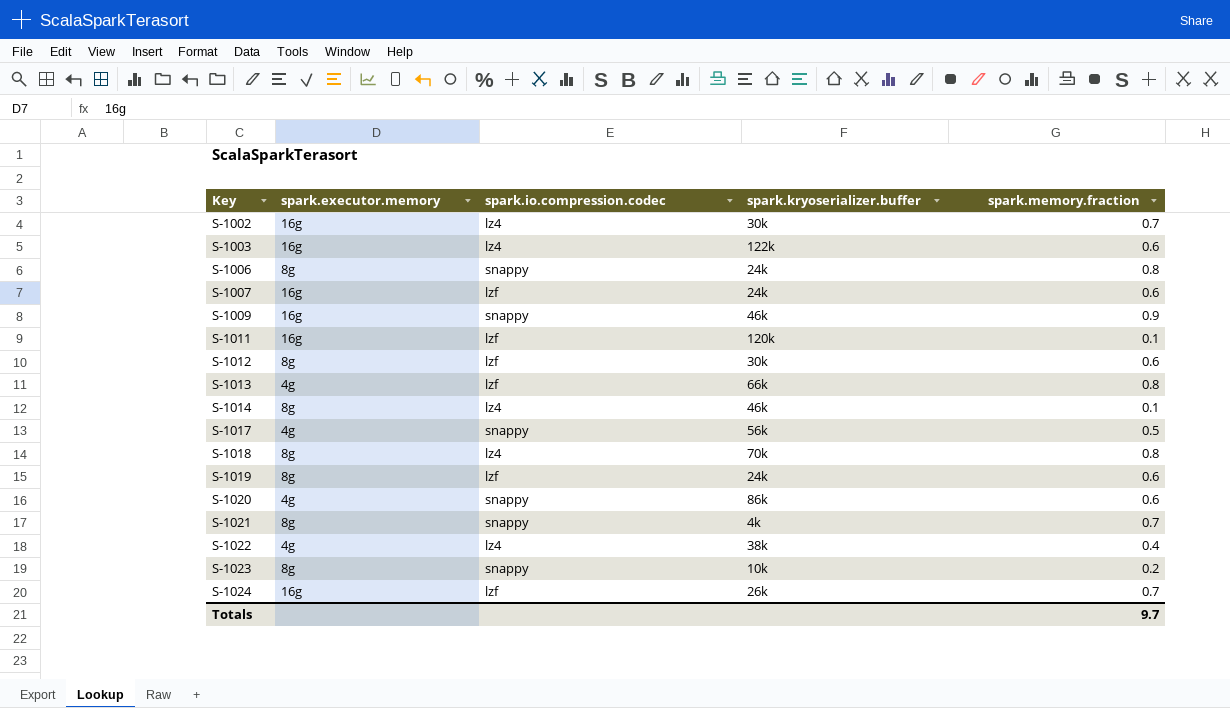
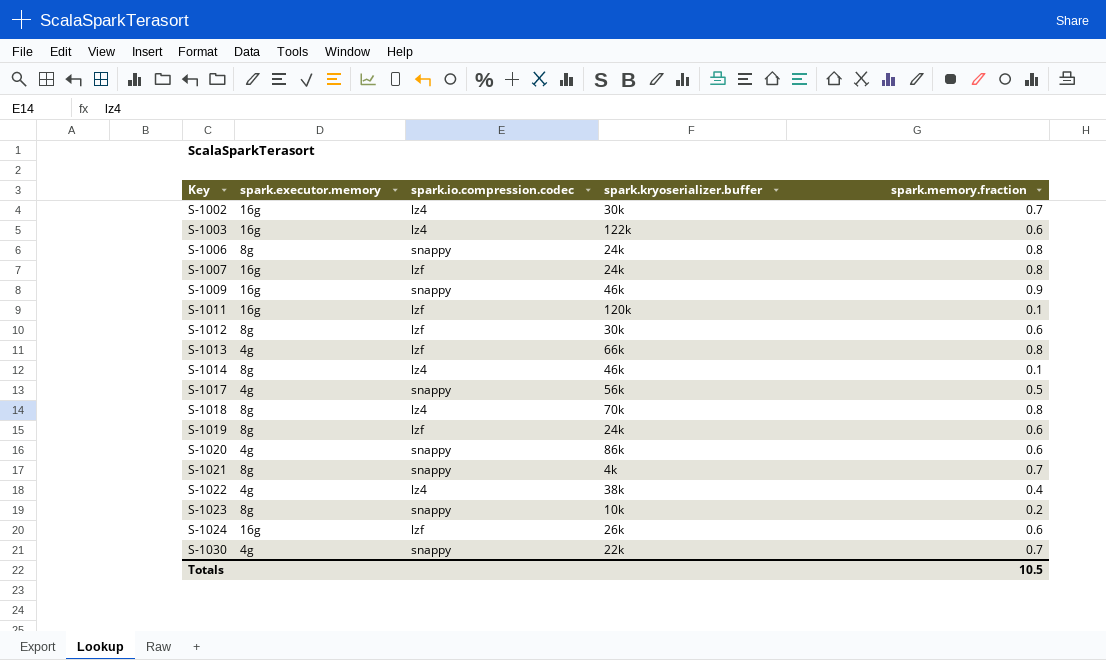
S-1007 | spark.memory.fraction: 0.6 -> 0.8
S-1024 | spark.memory.fraction: 0.7 -> 0.6
row S-1030: none -> 4g | snappy | 22k | 0.7
Totals | spark.memory.fraction: 9.7 -> 10.5

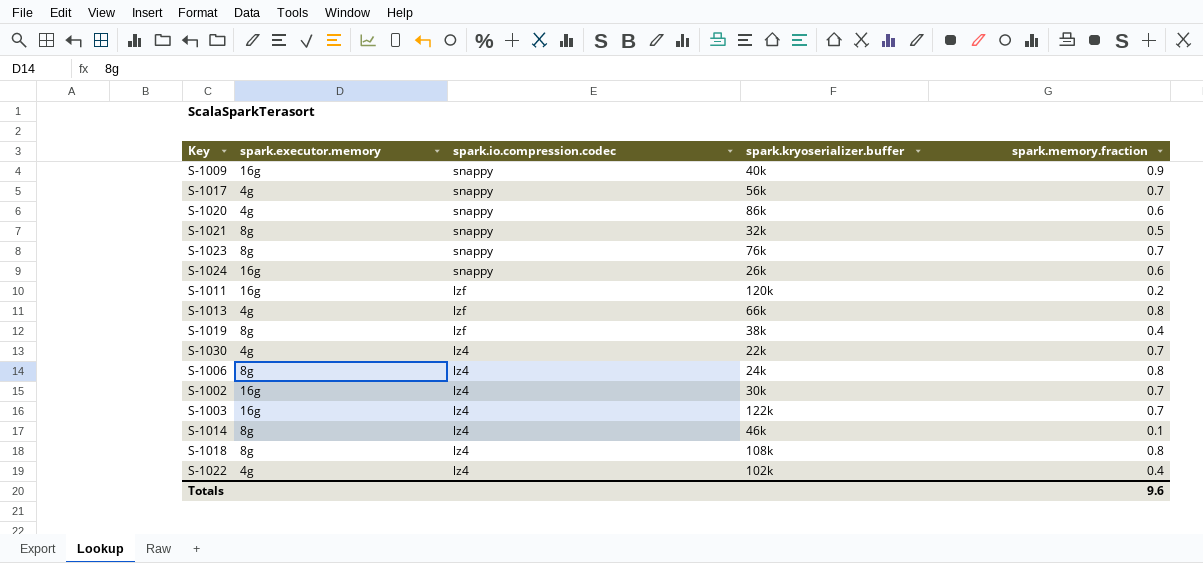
row order: Key ascending -> spark.io.compression.codec descending
row S-1007: 16g | lzf | 24k | 0.8 -> none
row S-1012: 8g | lzf | 30k | 0.6 -> none
S-1009 | spark.kryoserializer.buffer: 46k -> 40k
S-1017 | spark.memory.fraction: 0.5 -> 0.7
S-1021 | spark.kryoserializer.buffer: 4k -> 32k
S-1021 | spark.memory.fraction: 0.7 -> 0.5
S-1023 | spark.kryoserializer.buffer: 10k -> 76k
S-1023 | spark.memory.fraction: 0.2 -> 0.7
S-1024 | spark.io.compression.codec: lzf -> snappy
S-1011 | spark.memory.fraction: 0.1 -> 0.2
S-1019 | spark.kryoserializer.buffer: 24k -> 38k
S-1019 | spark.memory.fraction: 0.6 -> 0.4
S-1030 | spark.io.compression.codec: snappy -> lz4
S-1006 | spark.io.compression.codec: snappy -> lz4
S-1003 | spark.memory.fraction: 0.6 -> 0.7
S-1018 | spark.kryoserializer.buffer: 70k -> 108k
S-1022 | spark.kryoserializer.buffer: 38k -> 102k
Totals | spark.memory.fraction: 10.5 -> 9.6

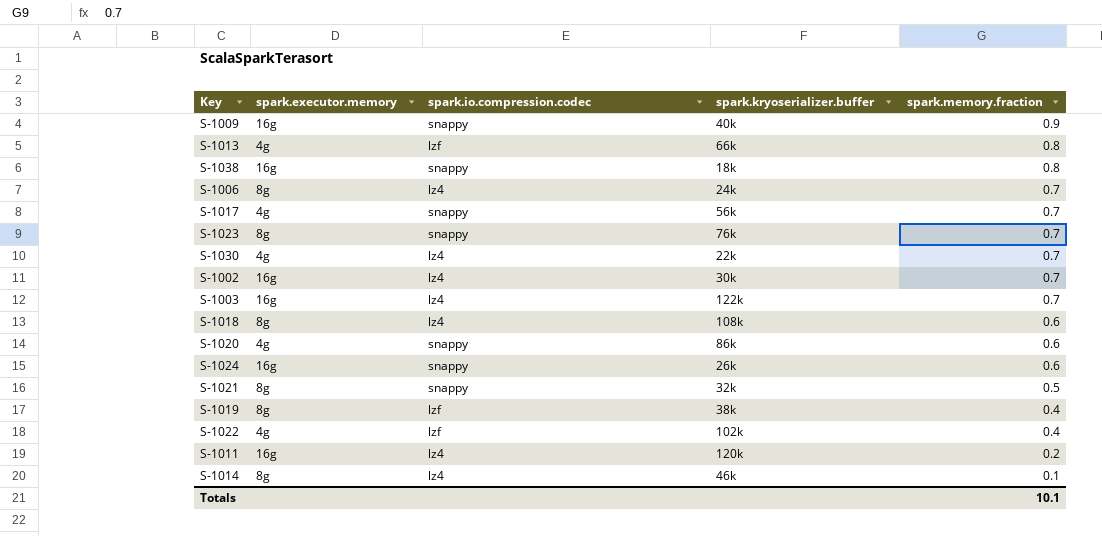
row order: spark.io.compression.codec descending -> spark.memory.fraction descending
row S-1038: none -> 16g | snappy | 18k | 0.8
S-1006 | spark.memory.fraction: 0.8 -> 0.7
S-1018 | spark.memory.fraction: 0.8 -> 0.6
S-1022 | spark.io.compression.codec: lz4 -> lzf
S-1011 | spark.io.compression.codec: lzf -> lz4
Totals | spark.memory.fraction: 9.6 -> 10.1

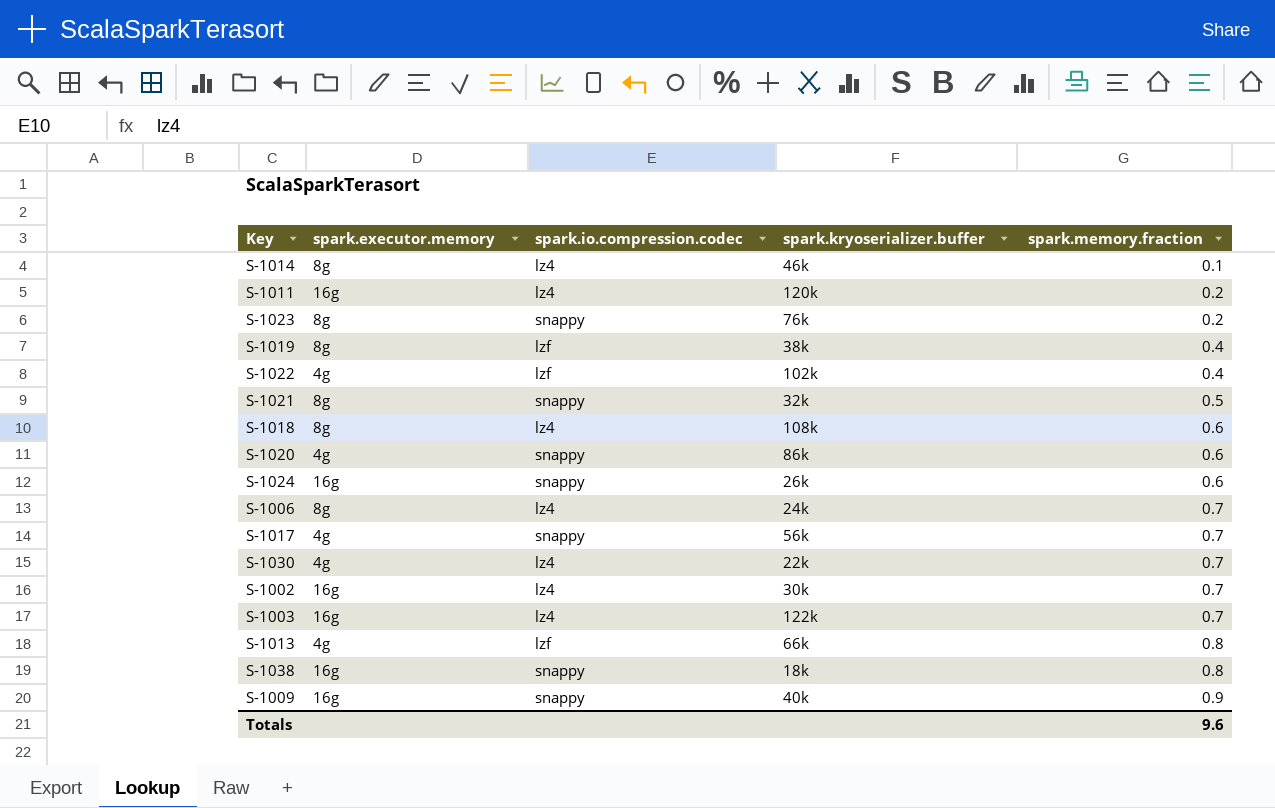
row order: spark.memory.fraction descending -> spark.memory.fraction ascending
S-1023 | spark.memory.fraction: 0.7 -> 0.2
Totals | spark.memory.fraction: 10.1 -> 9.6

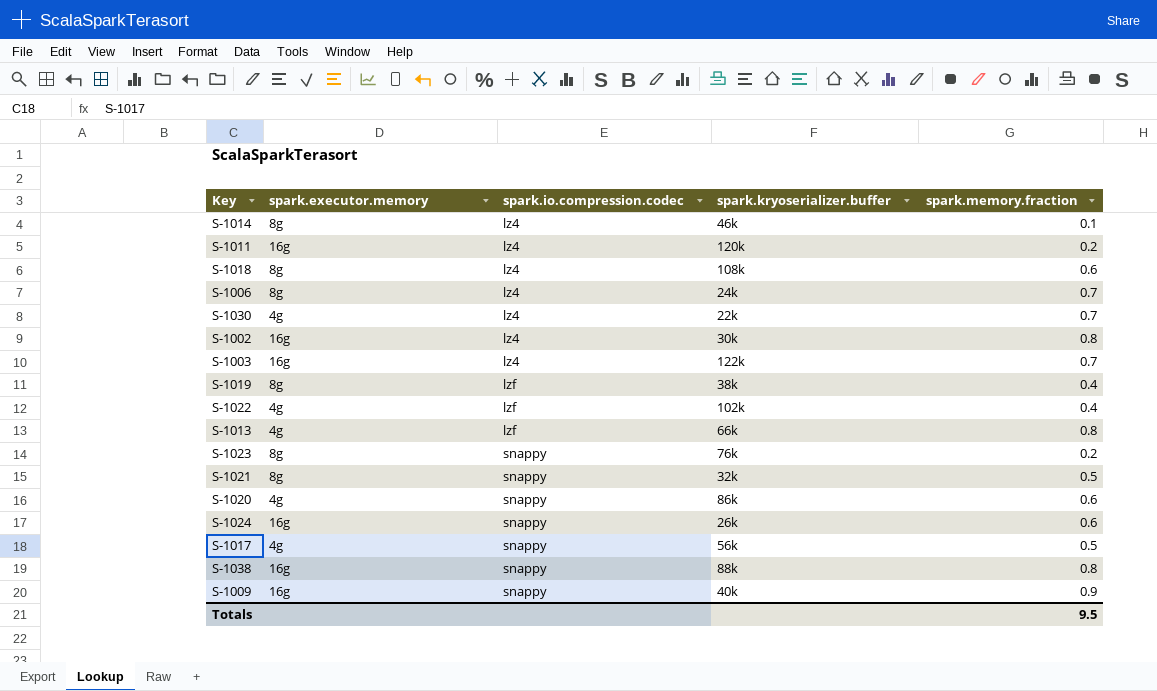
row order: spark.memory.fraction ascending -> spark.io.compression.codec ascending
S-1002 | spark.memory.fraction: 0.7 -> 0.8
S-1017 | spark.memory.fraction: 0.7 -> 0.5
S-1038 | spark.kryoserializer.buffer: 18k -> 88k
Totals | spark.memory.fraction: 9.6 -> 9.5

